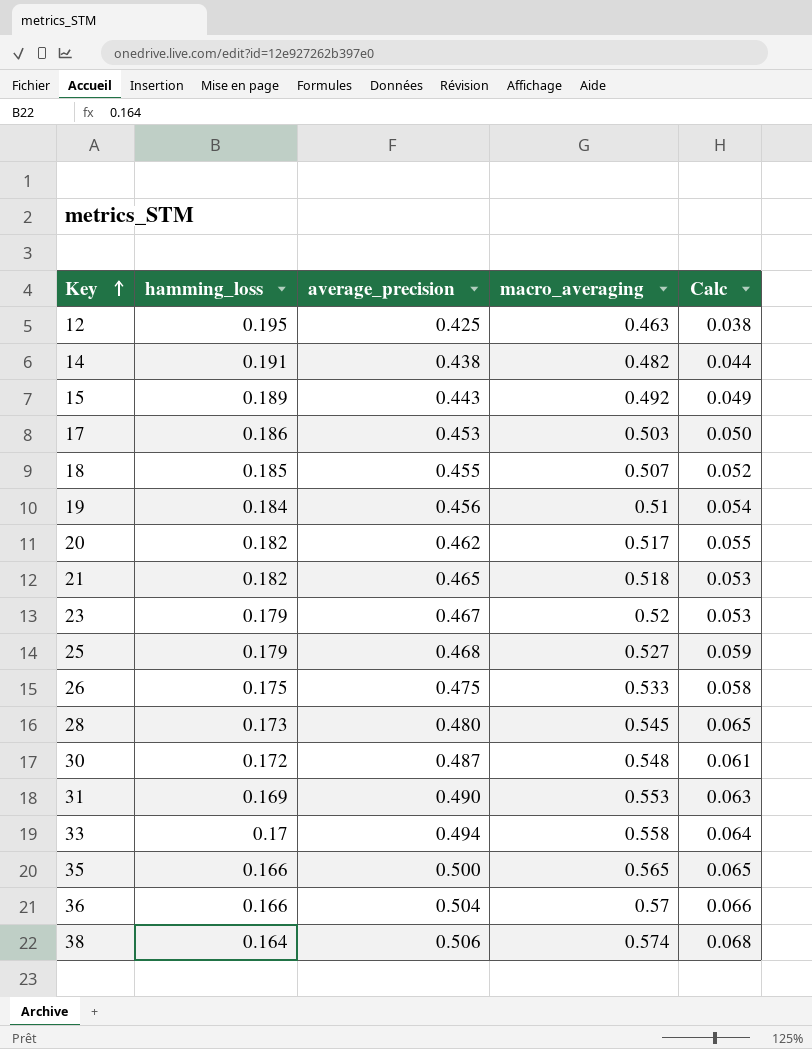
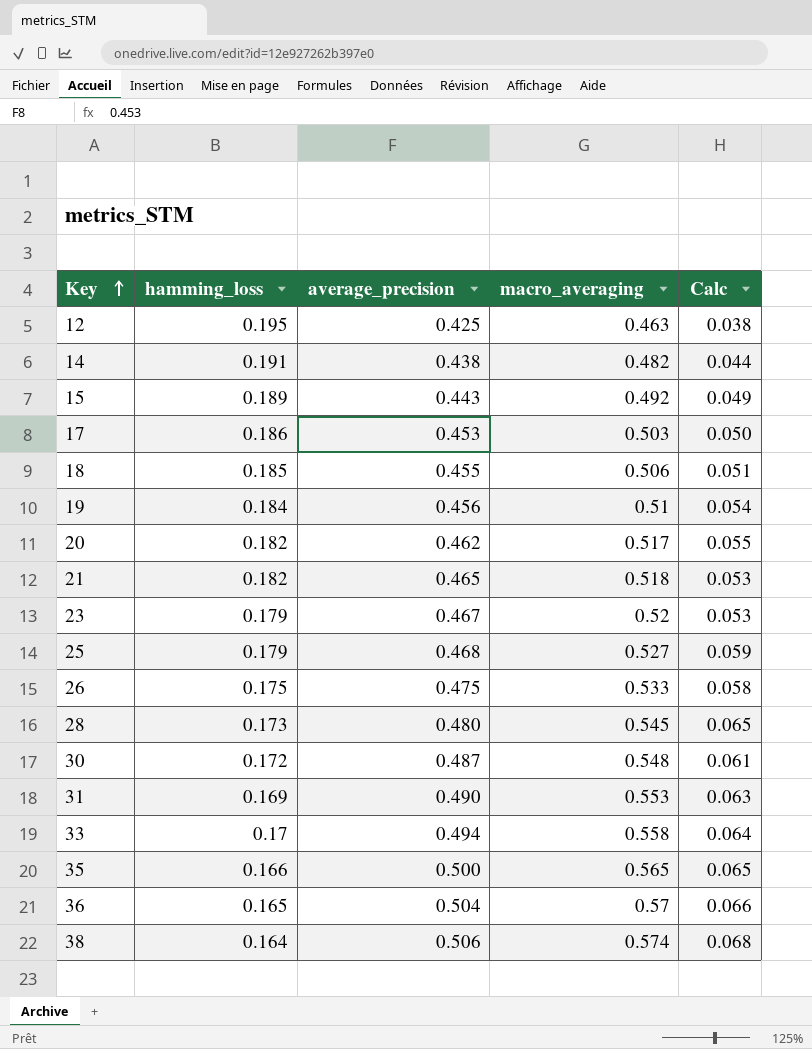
18 | macro_averaging: 0.507 -> 0.506
18 | Calc: 0.052 -> 0.051
36 | hamming_loss: 0.166 -> 0.165

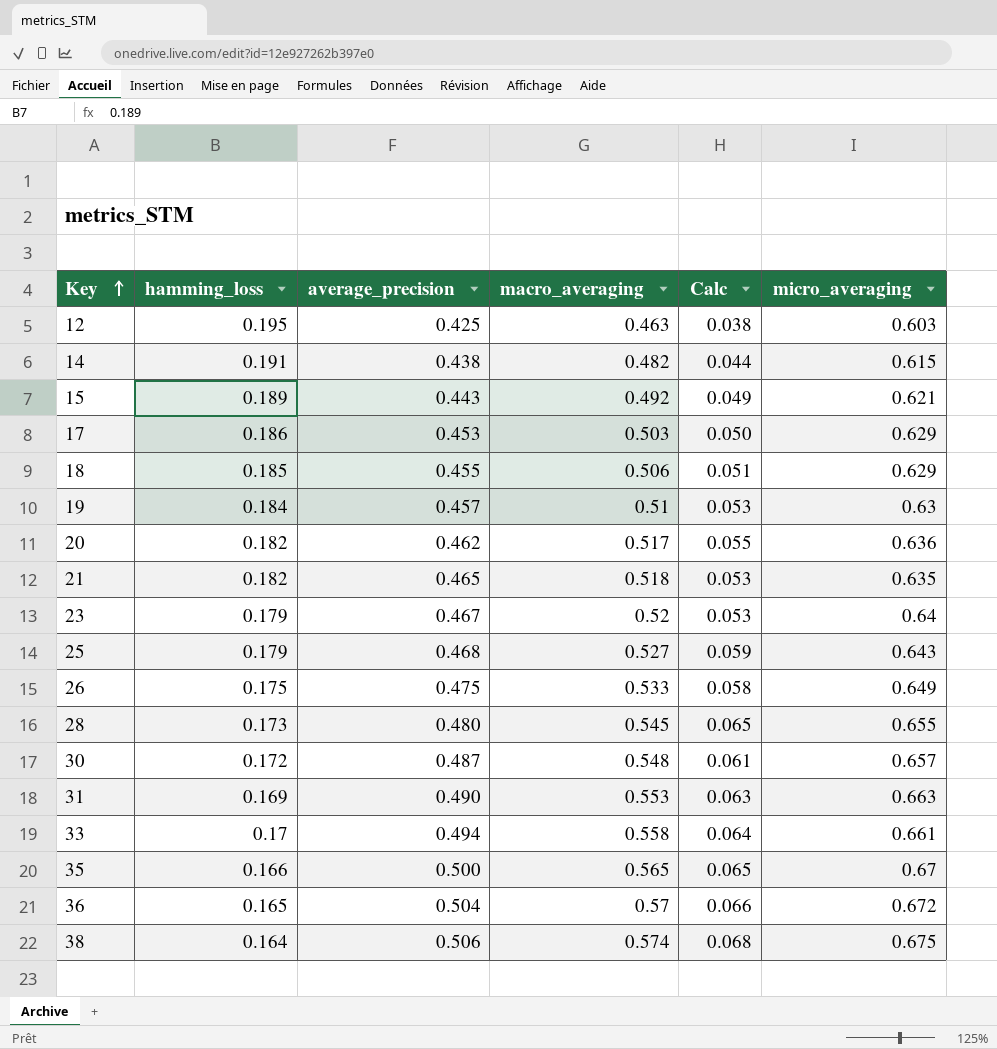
column micro_averaging | position: none -> 6
19 | average_precision: 0.456 -> 0.457
19 | Calc: 0.054 -> 0.053

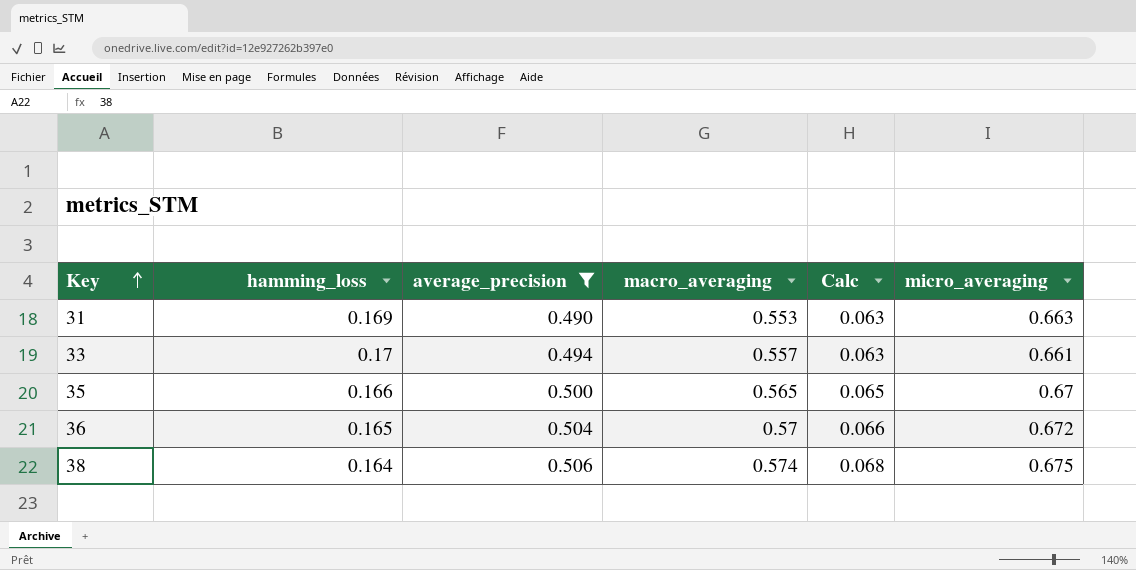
filter: none -> average_precision >= 0.490
33 | macro_averaging: 0.558 -> 0.557
33 | Calc: 0.064 -> 0.063

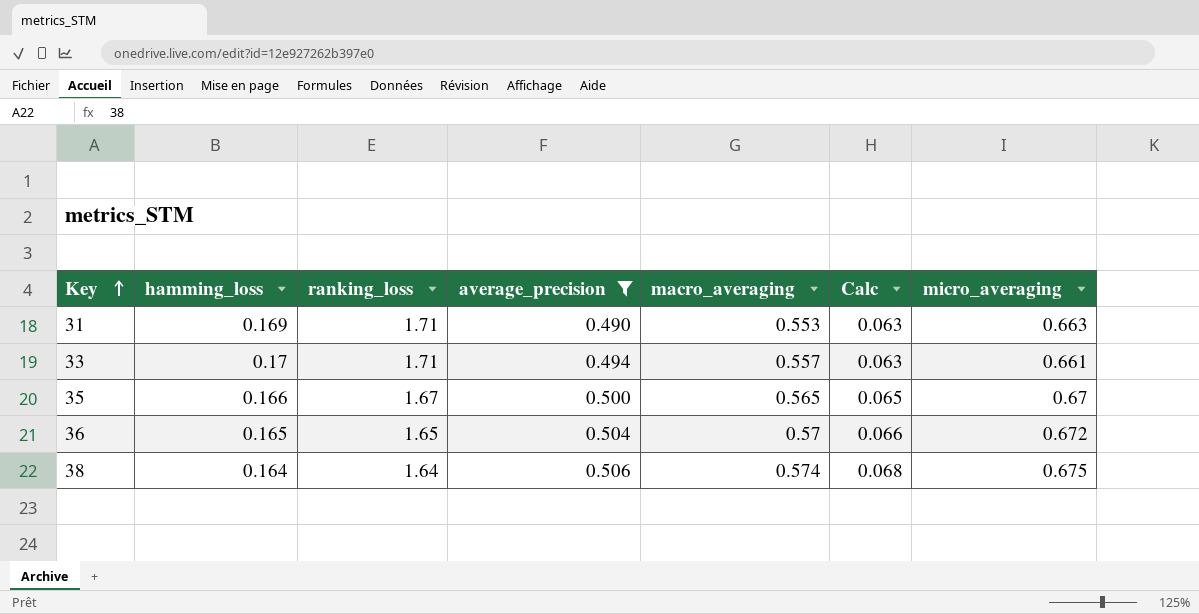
column ranking_loss | position: none -> 3

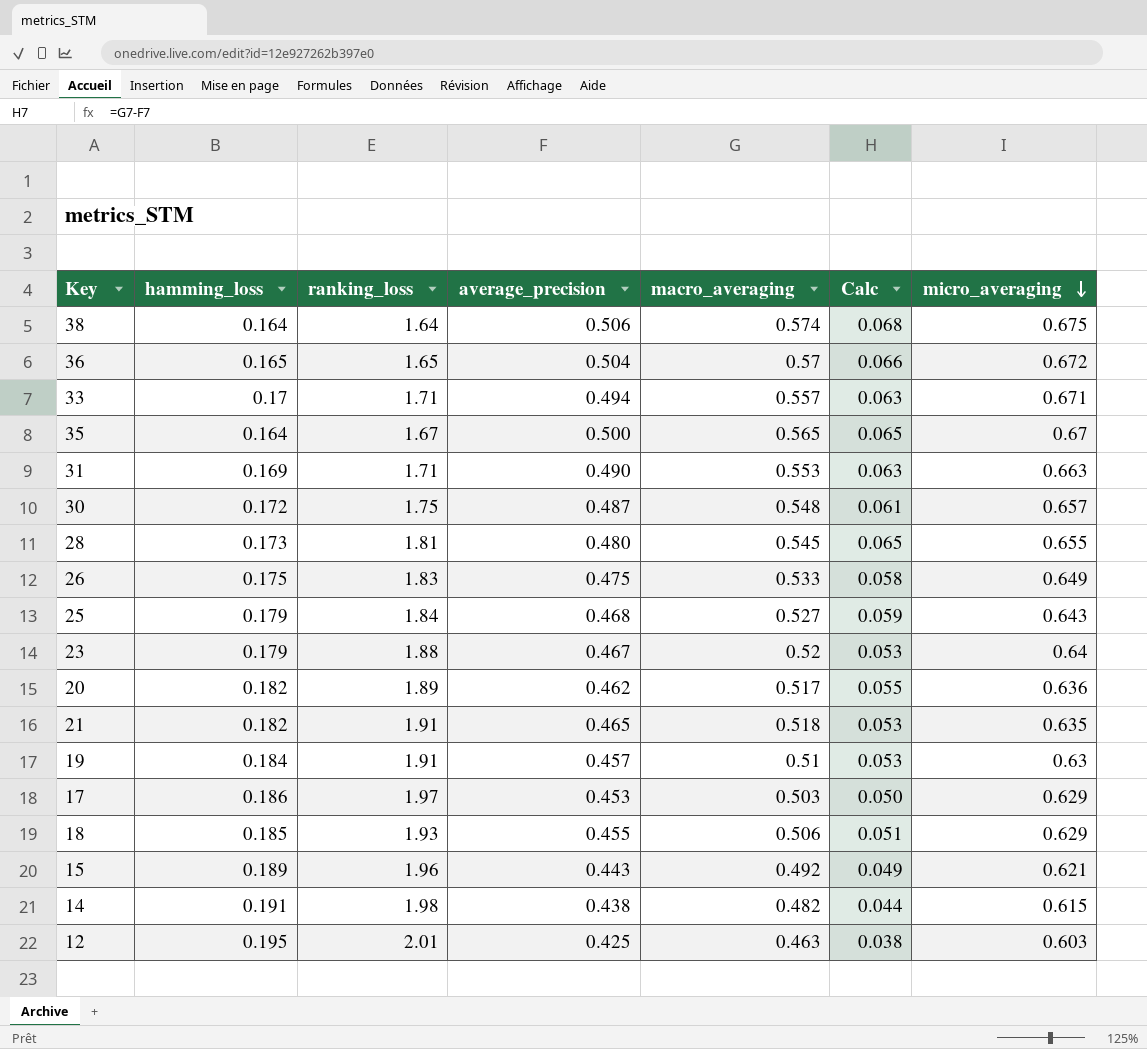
filter: average_precision >= 0.490 -> none
row order: Key ascending -> micro_averaging descending
33 | micro_averaging: 0.661 -> 0.671
35 | hamming_loss: 0.166 -> 0.164

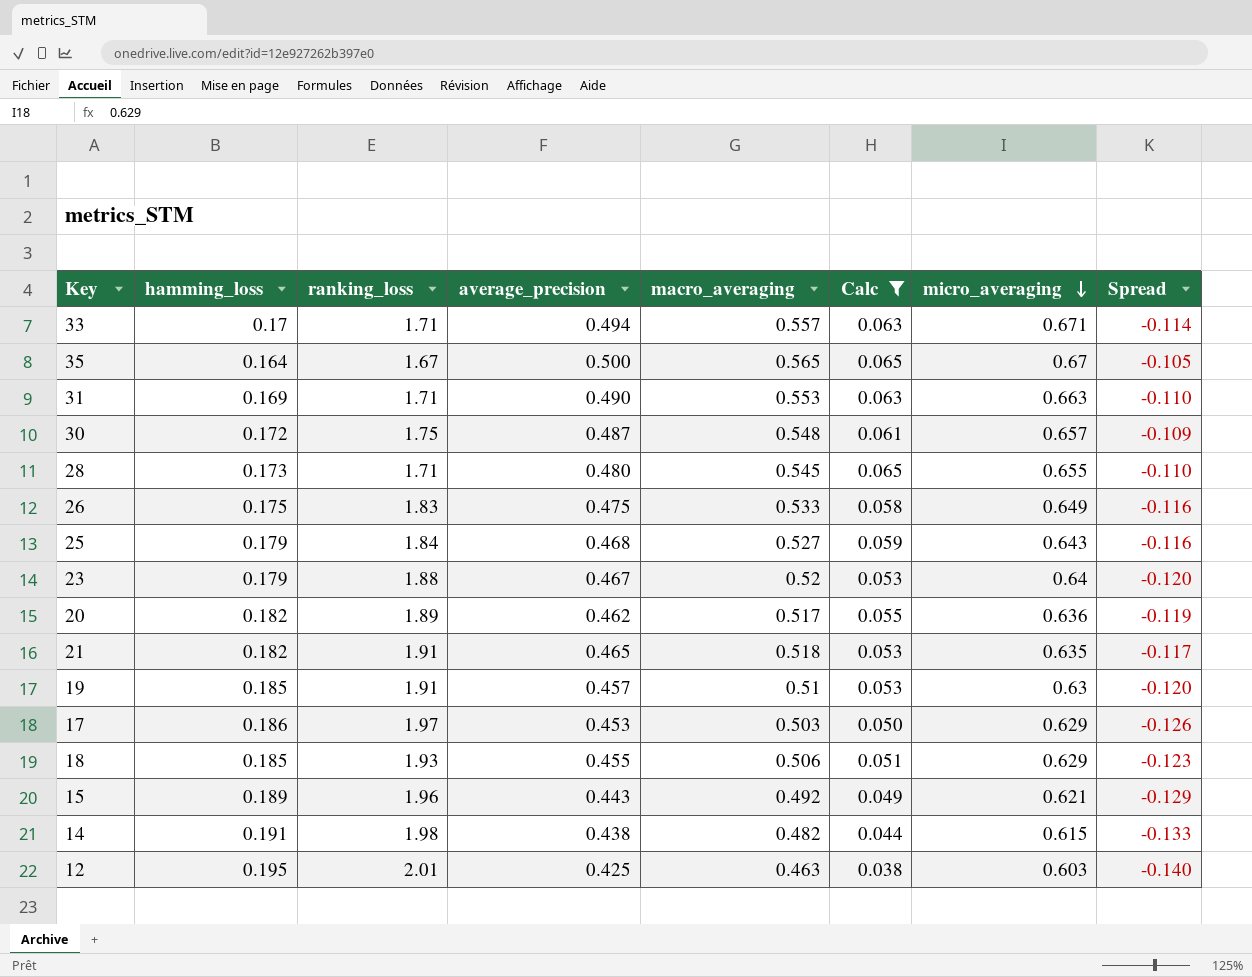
filter: none -> Calc <= 0.065
column Spread | formula: none -> [macro_averaging] - [micro_averaging]
28 | ranking_loss: 1.81 -> 1.71
19 | hamming_loss: 0.184 -> 0.185

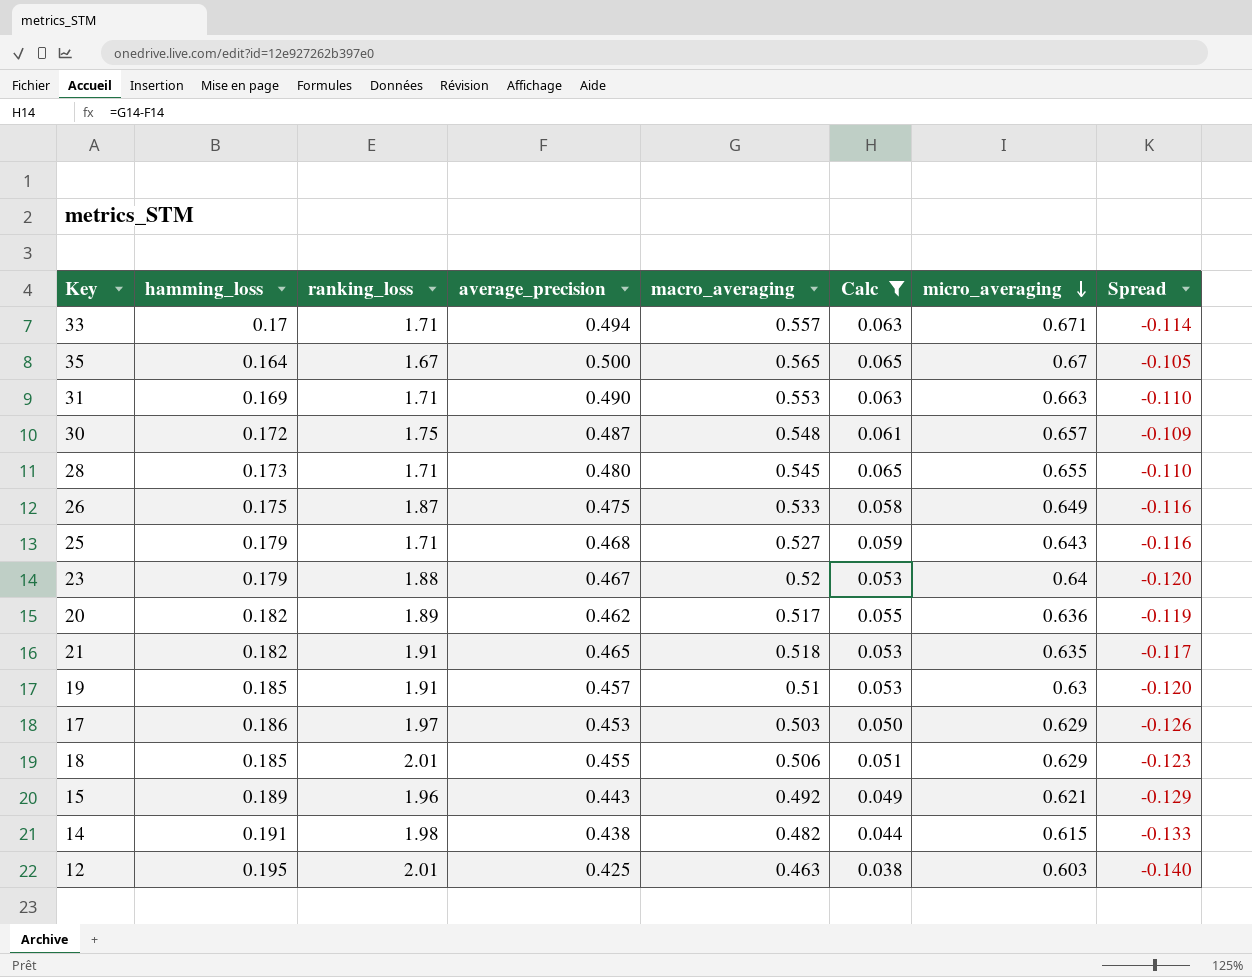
26 | ranking_loss: 1.83 -> 1.87
25 | ranking_loss: 1.84 -> 1.71
18 | ranking_loss: 1.93 -> 2.01

